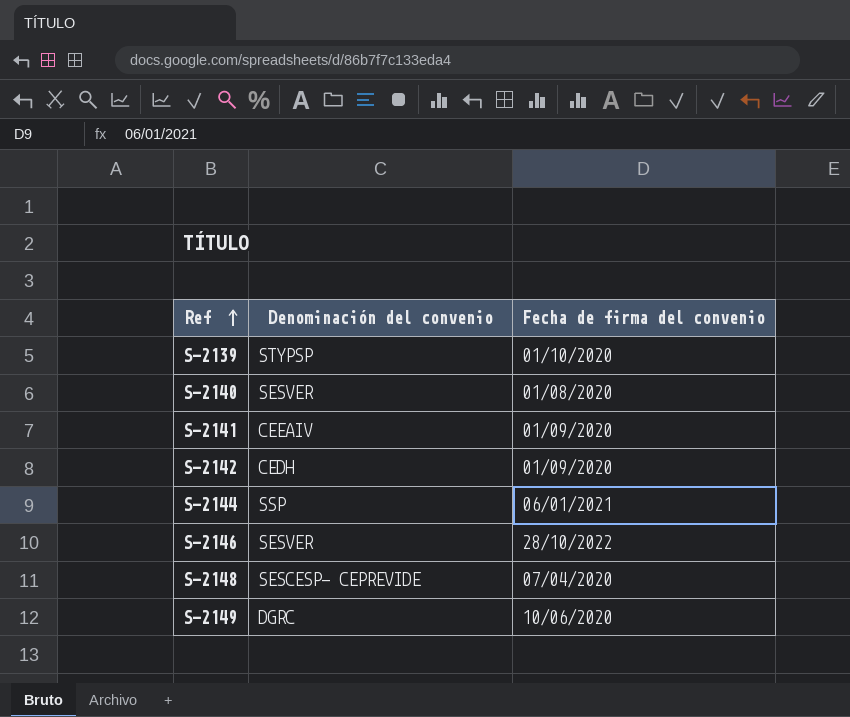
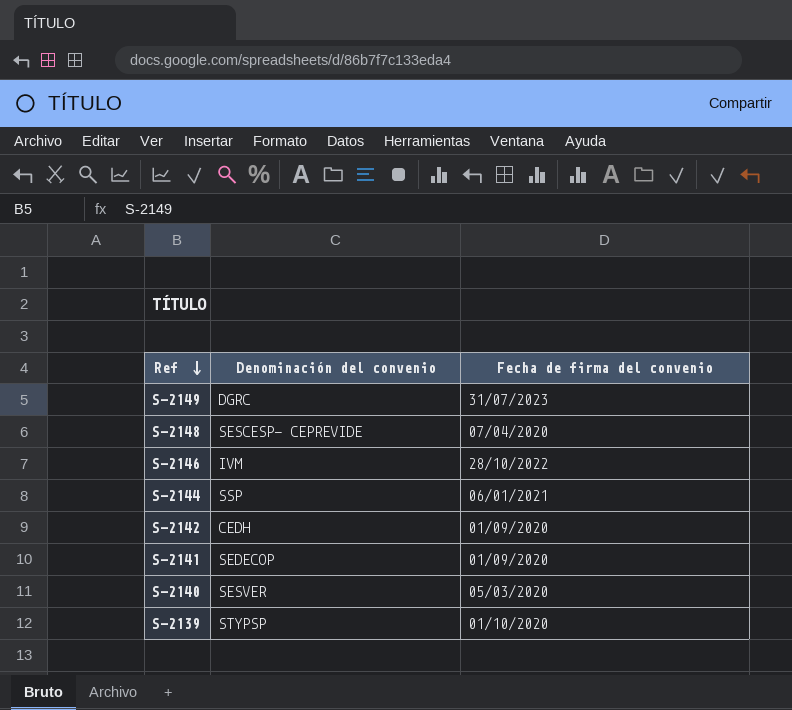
row order: Ref ascending -> Ref descending
S-2149 | Fecha de firma del convenio: 10/06/2020 -> 31/07/2023
S-2146 | Denominación del convenio: SESVER -> IVM
S-2141 | Denominación del convenio: CEEAIV -> SEDECOP
S-2140 | Fecha de firma del convenio: 01/08/2020 -> 05/03/2020

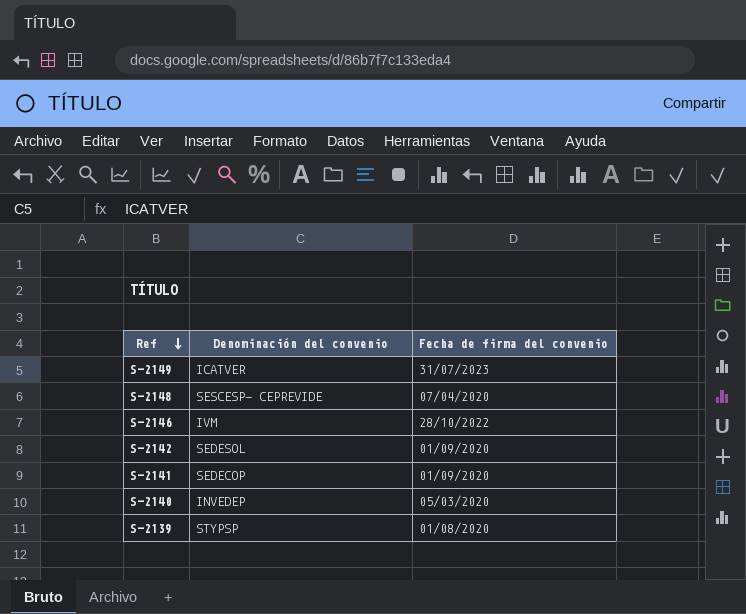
row S-2144: SSP | 06/01/2021 -> none
S-2149 | Denominación del convenio: DGRC -> ICATVER
S-2142 | Denominación del convenio: CEDH -> SEDESOL
S-2140 | Denominación del convenio: SESVER -> INVEDEP
S-2139 | Fecha de firma del convenio: 01/10/2020 -> 01/08/2020

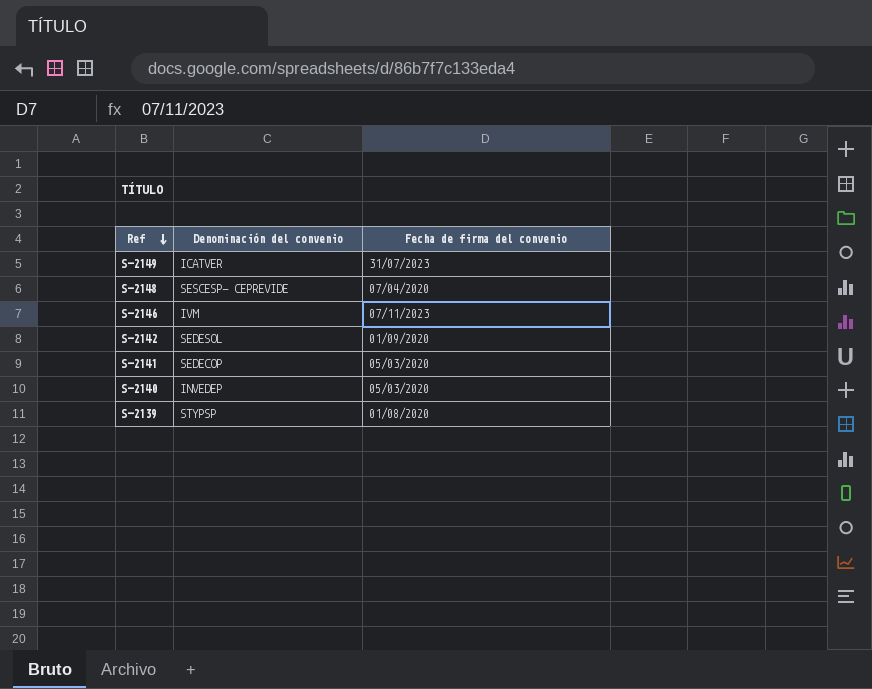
S-2146 | Fecha de firma del convenio: 28/10/2022 -> 07/11/2023
S-2141 | Fecha de firma del convenio: 01/09/2020 -> 05/03/2020

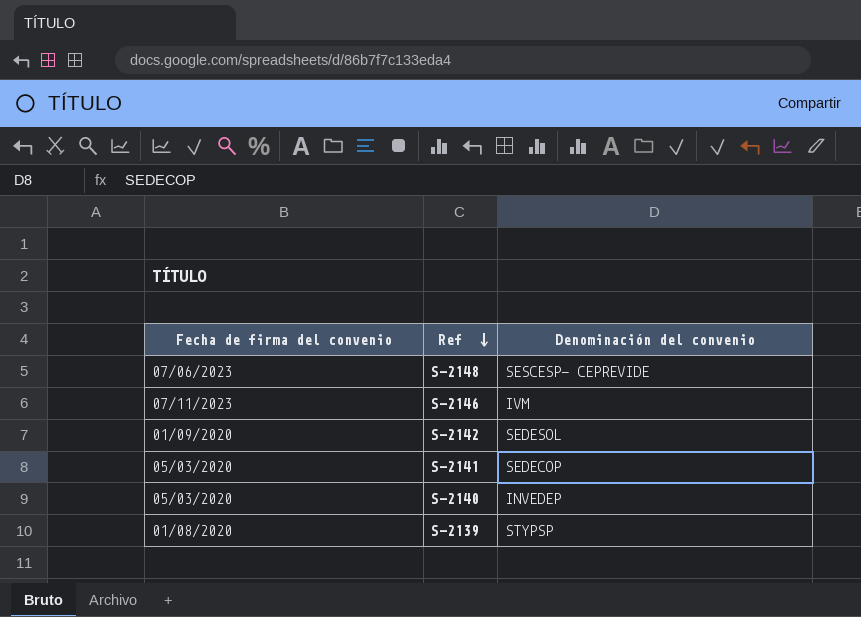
column Fecha de firma del convenio | position: 3 -> 1
row S-2149: ICATVER | 31/07/2023 -> none
S-2148 | Fecha de firma del convenio: 07/04/2020 -> 07/06/2023

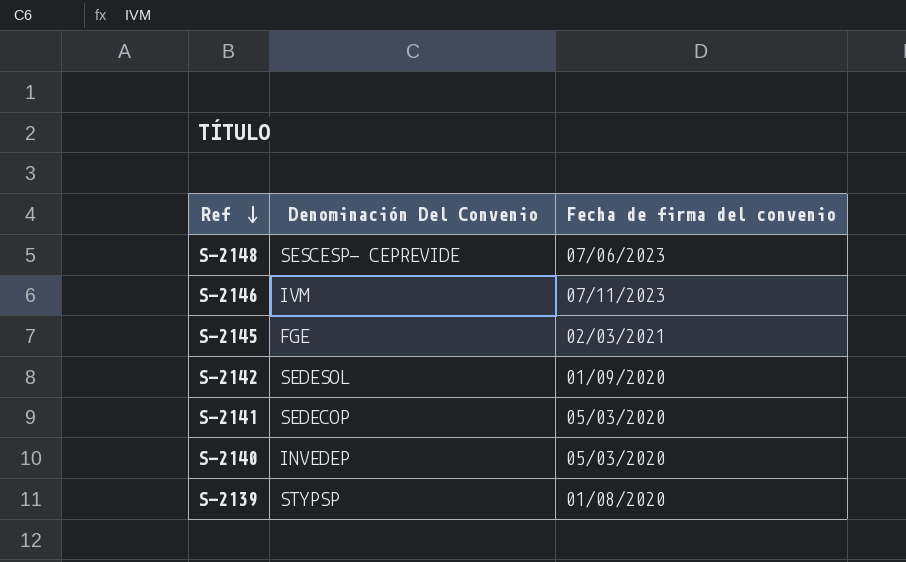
column name: Denominación del convenio -> Denominación Del Convenio
column Fecha de firma del convenio | position: 1 -> 3
row S-2145: none -> FGE | 02/03/2021

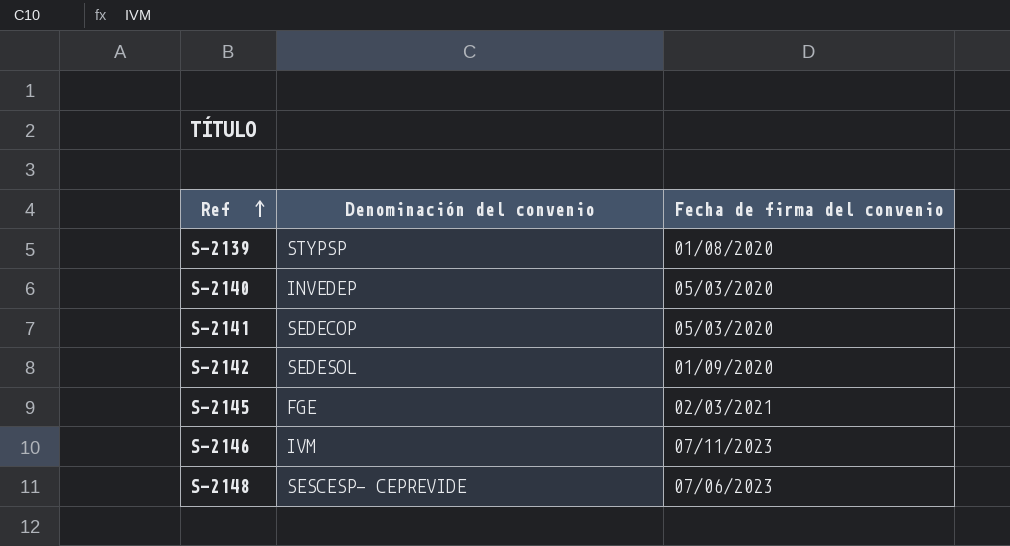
row order: Ref descending -> Ref ascending
column name: Denominación Del Convenio -> Denominación del convenio

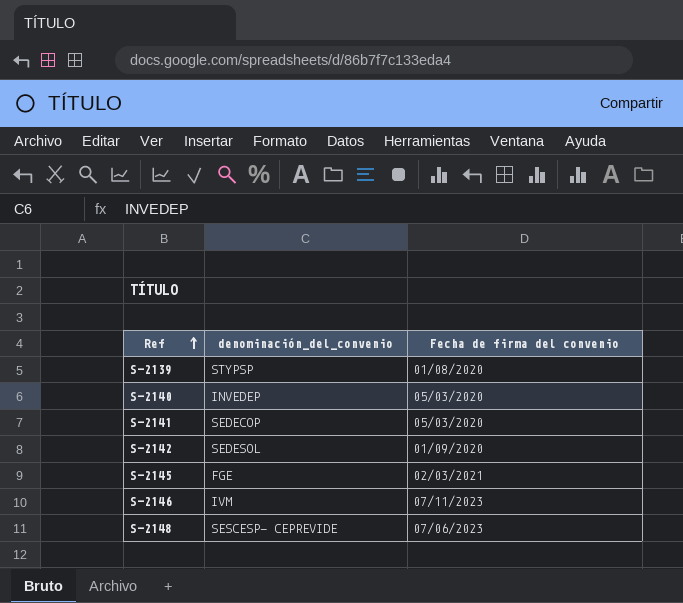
column name: Denominación del convenio -> denominación_del_convenio

